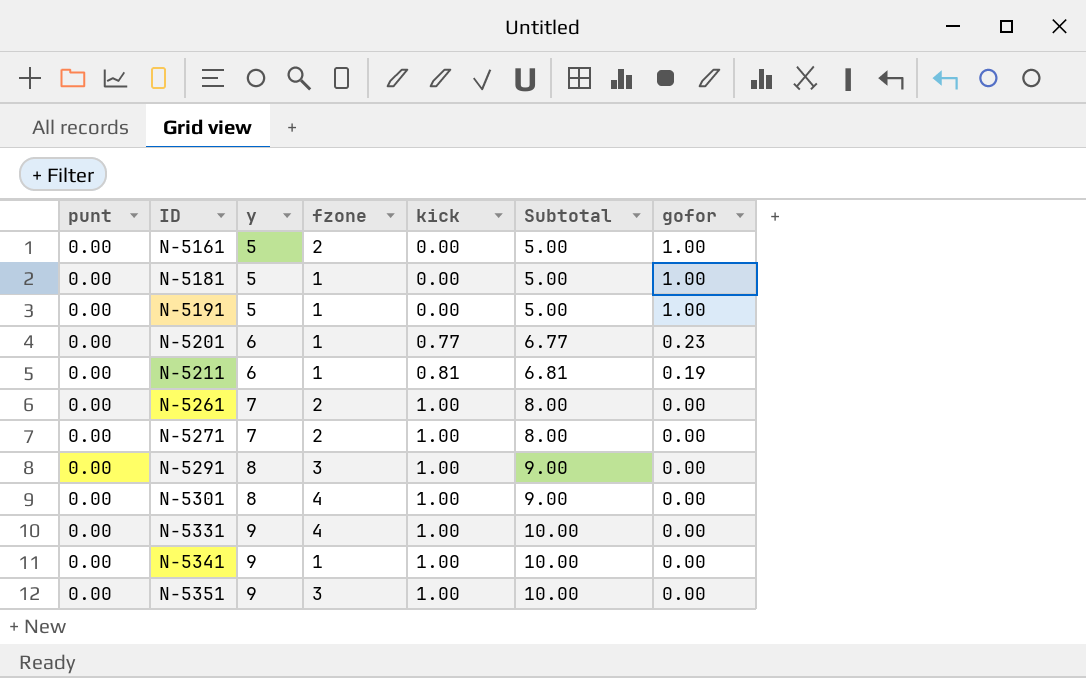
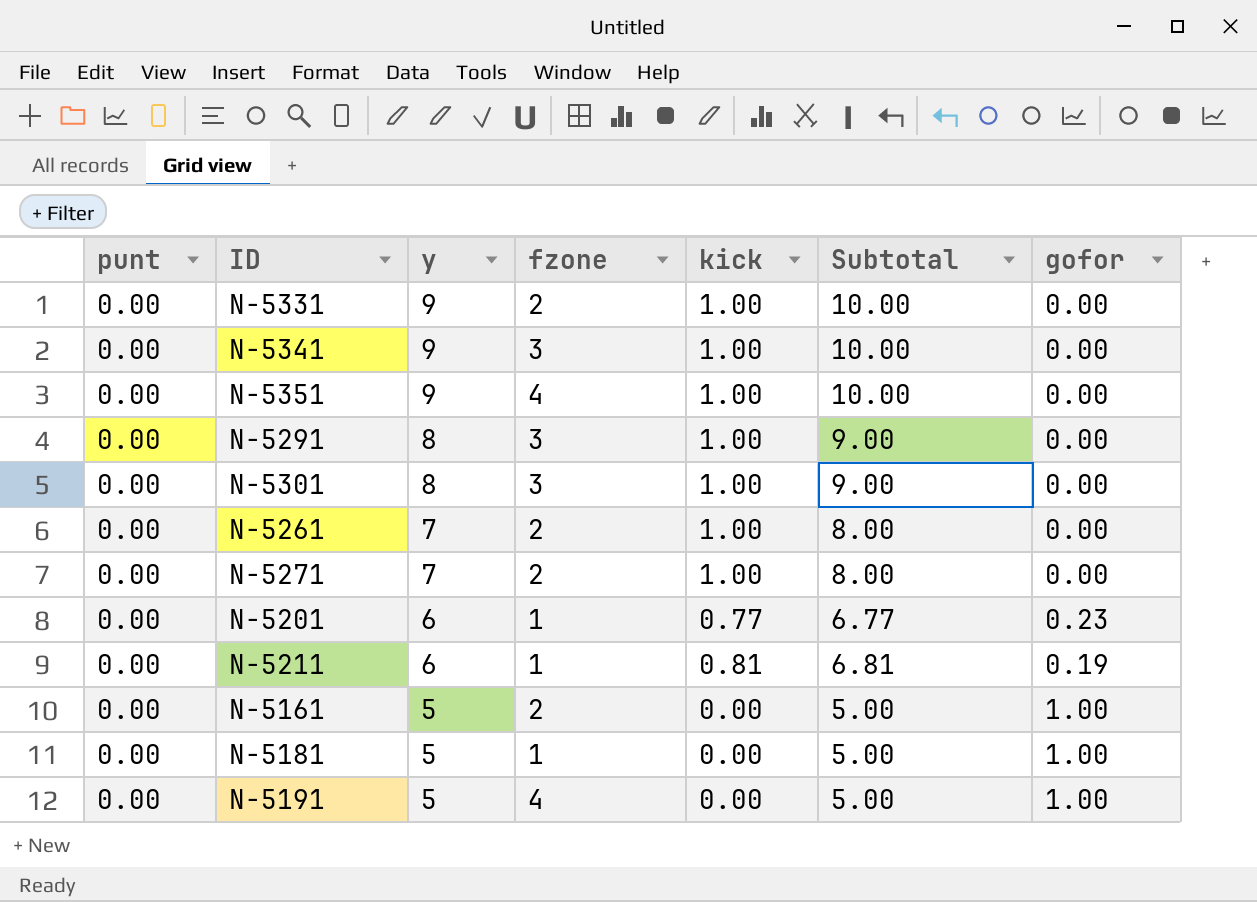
row order: ID ascending -> y descending
N-5331 | fzone: 4 -> 2
N-5341 | fzone: 1 -> 3
N-5351 | fzone: 3 -> 4
N-5301 | fzone: 4 -> 3
N-5191 | fzone: 1 -> 4

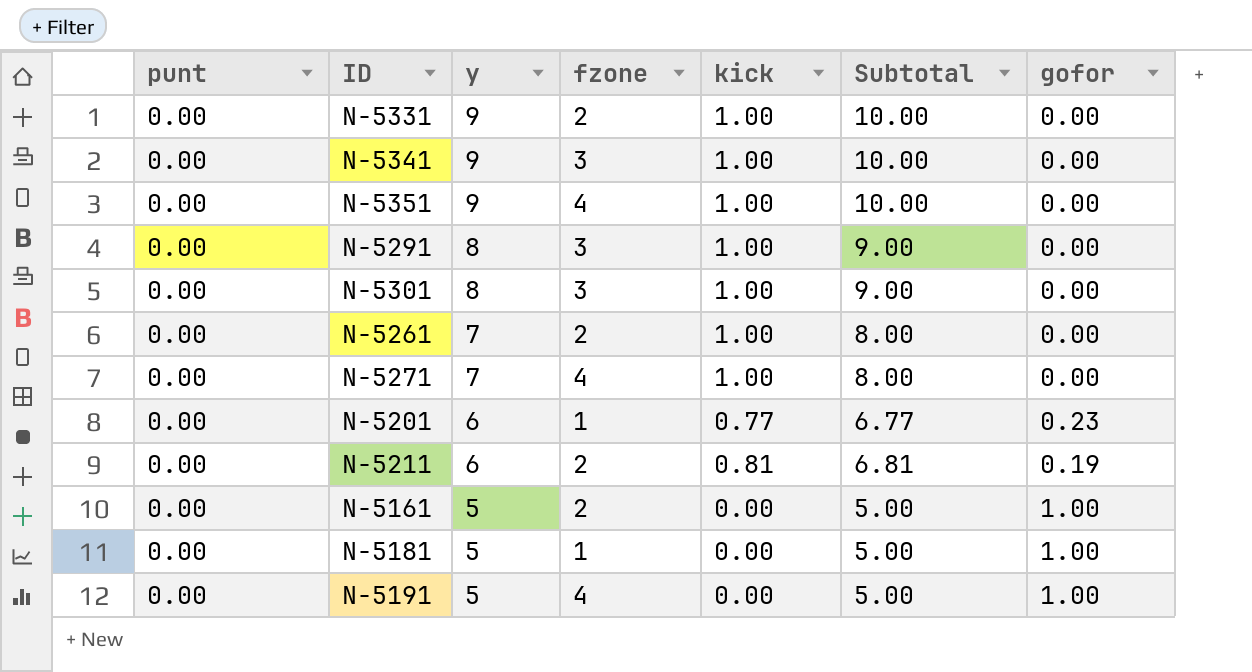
N-5271 | fzone: 2 -> 4
N-5211 | fzone: 1 -> 2

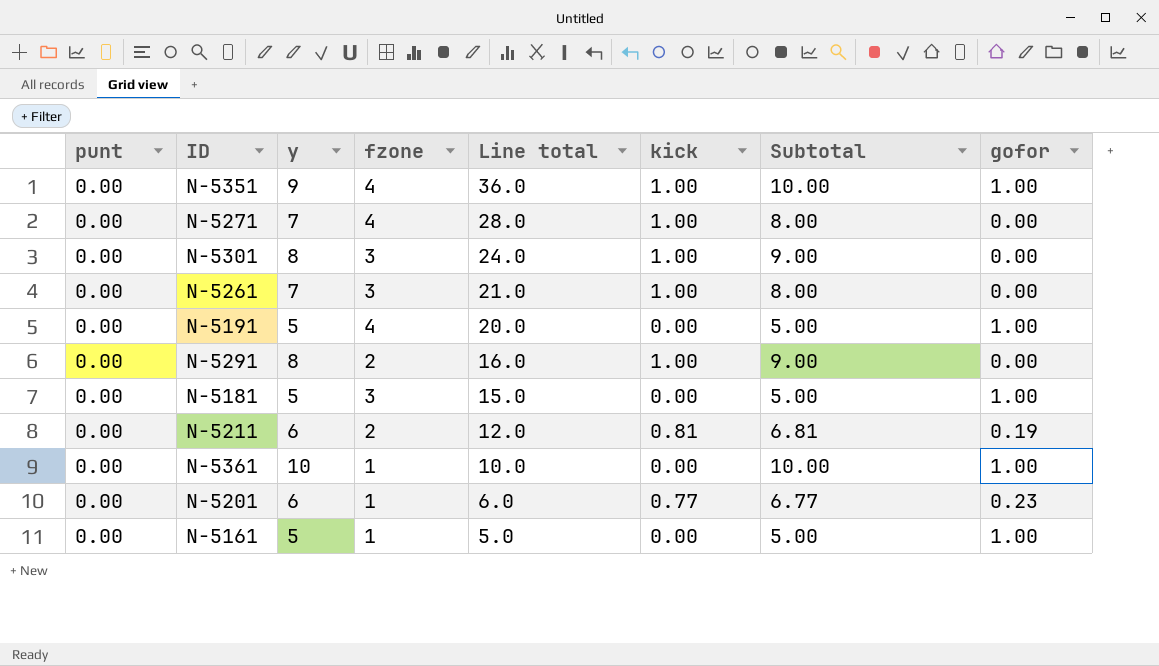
row order: y descending -> Line total descending
column Line total | formula: none -> [y] * [fzone]
row N-5331: 0.00 | 9 | 2 | 1.00 | 10.00 | 0.00 -> none
row N-5341: 0.00 | 9 | 3 | 1.00 | 10.00 | 0.00 -> none
N-5351 | gofor: 0.00 -> 1.00
N-5261 | fzone: 2 -> 3
N-5291 | fzone: 3 -> 2
N-5181 | fzone: 1 -> 3
row N-5361: none -> 0.00 | 10 | 1 | 10.0 | 0.00 | 10.00 | 1.00
N-5161 | fzone: 2 -> 1

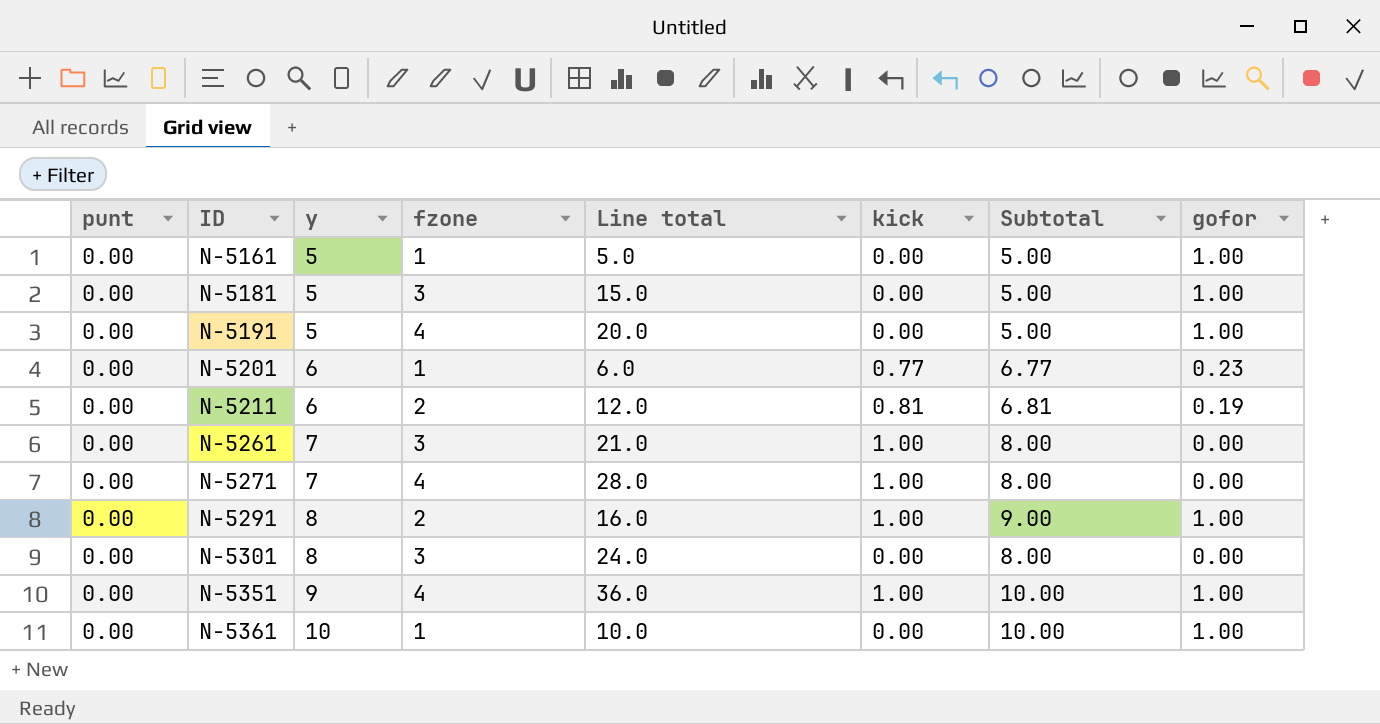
row order: Line total descending -> ID ascending
N-5291 | gofor: 0.00 -> 1.00
N-5301 | kick: 1.00 -> 0.00
N-5301 | Subtotal: 9.00 -> 8.00

